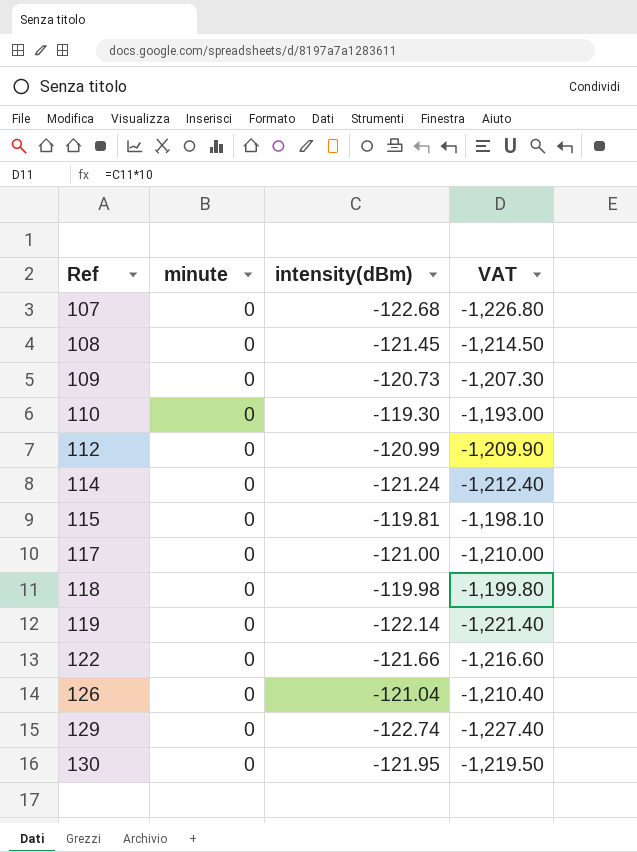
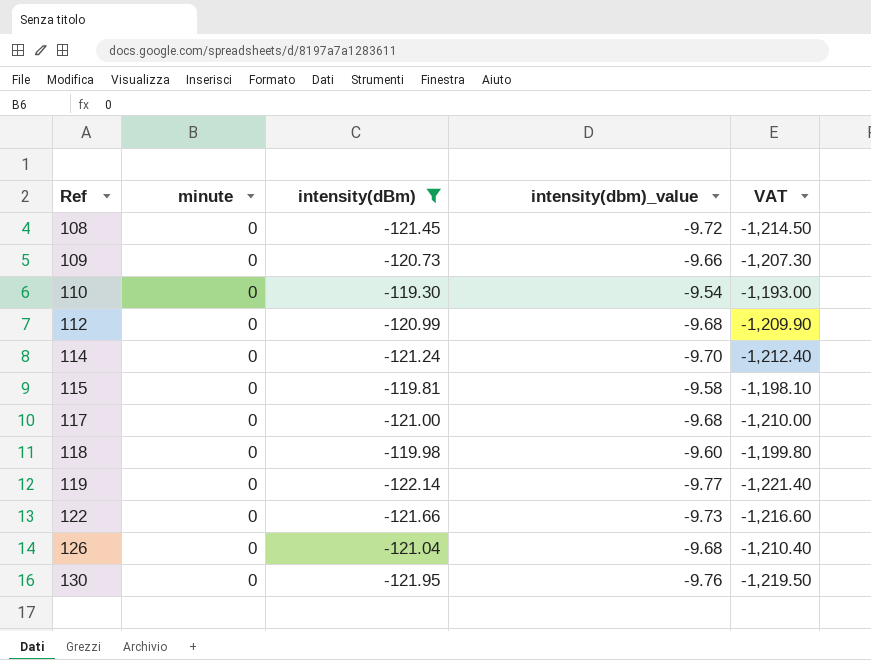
filter: none -> intensity(dBm) >= -122.14
column intensity(dbm)_value | formula: none -> [intensity(dBm)] * 0.08

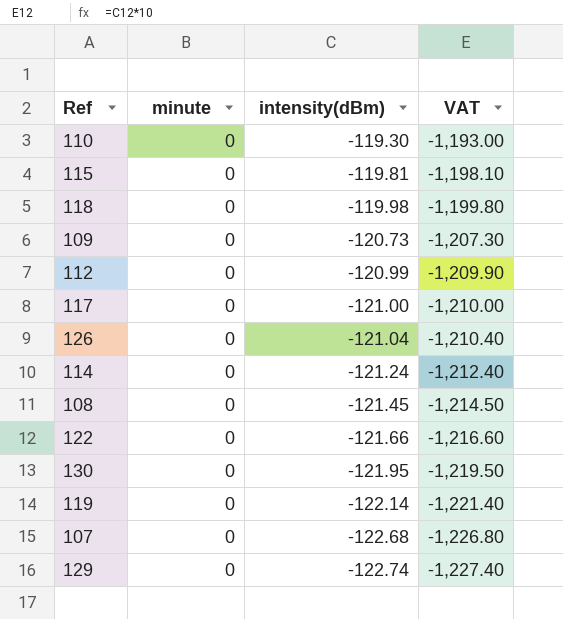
filter: intensity(dBm) >= -122.14 -> none
row order: Ref ascending -> intensity(dBm) descending
column intensity(dbm)_value | formula: [intensity(dBm)] * 0.08 -> none

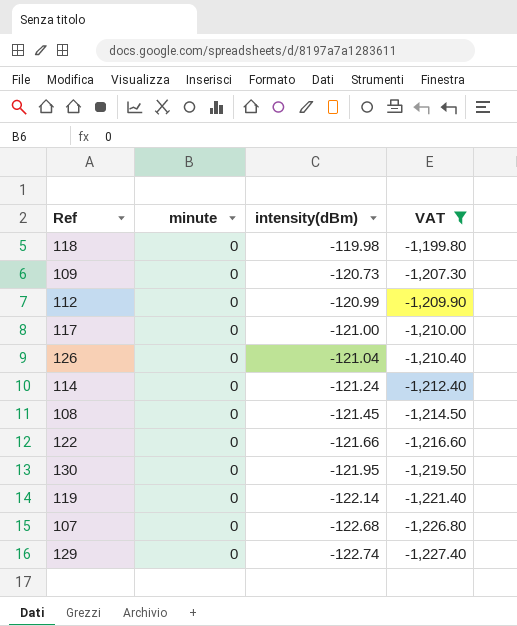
filter: none -> VAT <= -1,199.80

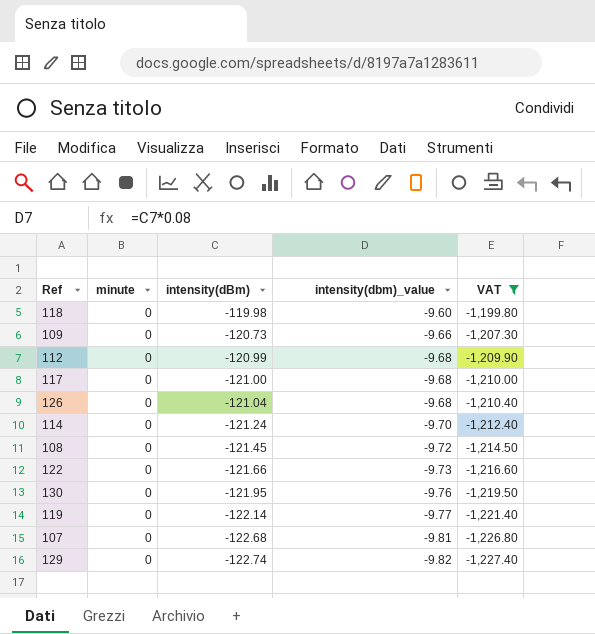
column intensity(dbm)_value | formula: none -> [intensity(dBm)] * 0.08

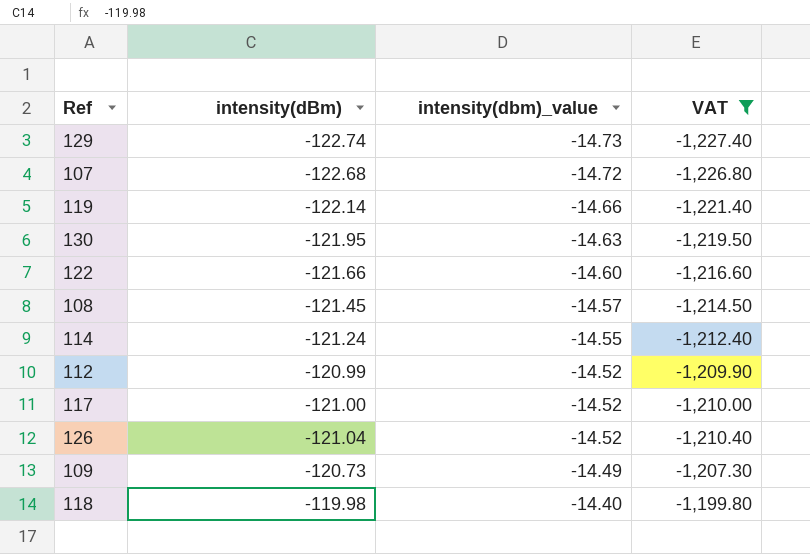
row order: intensity(dBm) descending -> intensity(dbm)_value ascending
column minute | position: 2 -> none
column intensity(dbm)_value | formula: [intensity(dBm)] * 0.08 -> [intensity(dBm)] * 0.12

